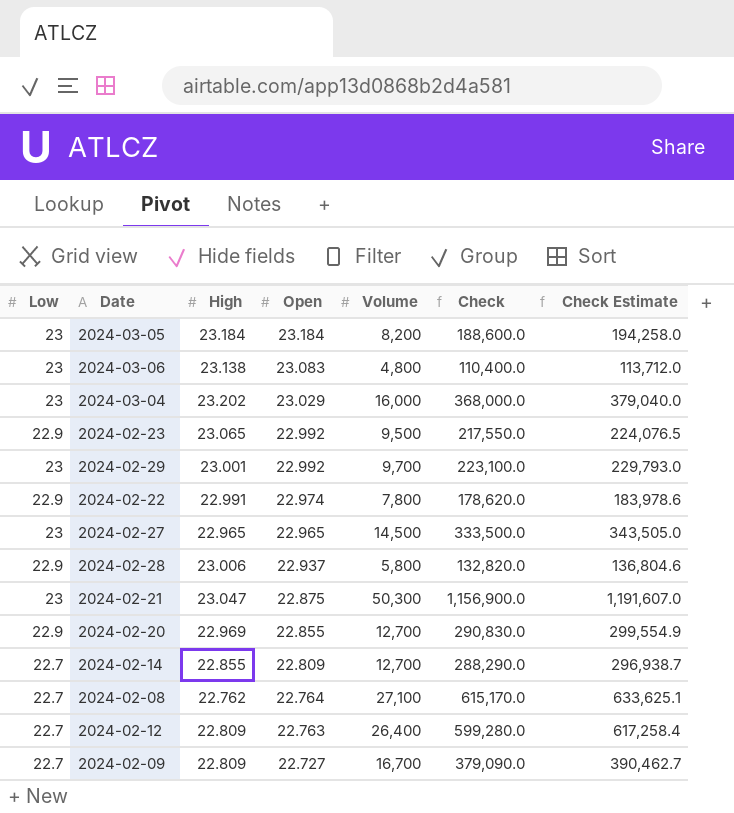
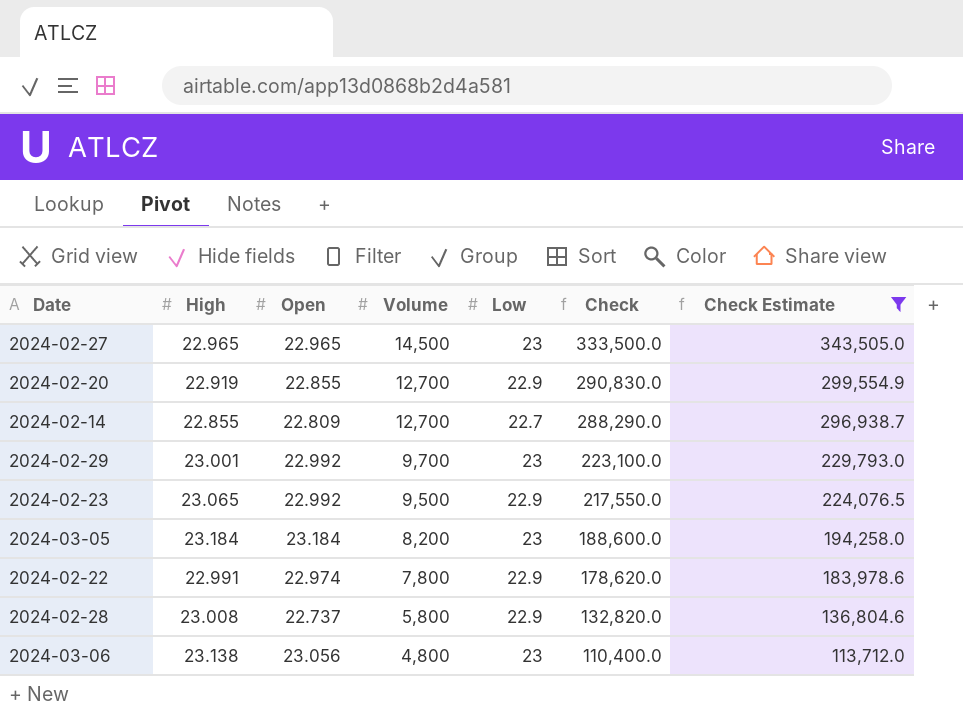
filter: none -> Check Estimate <= 343,505.0
row order: Open descending -> Volume descending
column Low | position: 1 -> 5
2024-02-20 | High: 22.969 -> 22.919
2024-02-28 | High: 23.006 -> 23.008
2024-02-28 | Open: 22.937 -> 22.737
2024-03-06 | Open: 23.083 -> 23.056

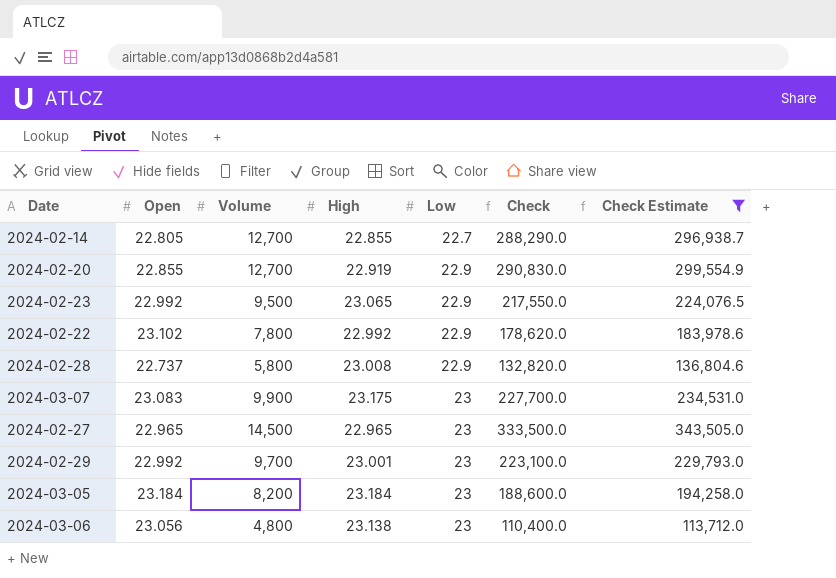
row order: Volume descending -> Low ascending
column High | position: 2 -> 4
2024-02-14 | Open: 22.809 -> 22.805
2024-02-22 | Open: 22.974 -> 23.102
2024-02-22 | High: 22.991 -> 22.992
row 2024-03-07: none -> 23.083 | 9,900 | 23.175 | 23 | 227,700.0 | 234,531.0

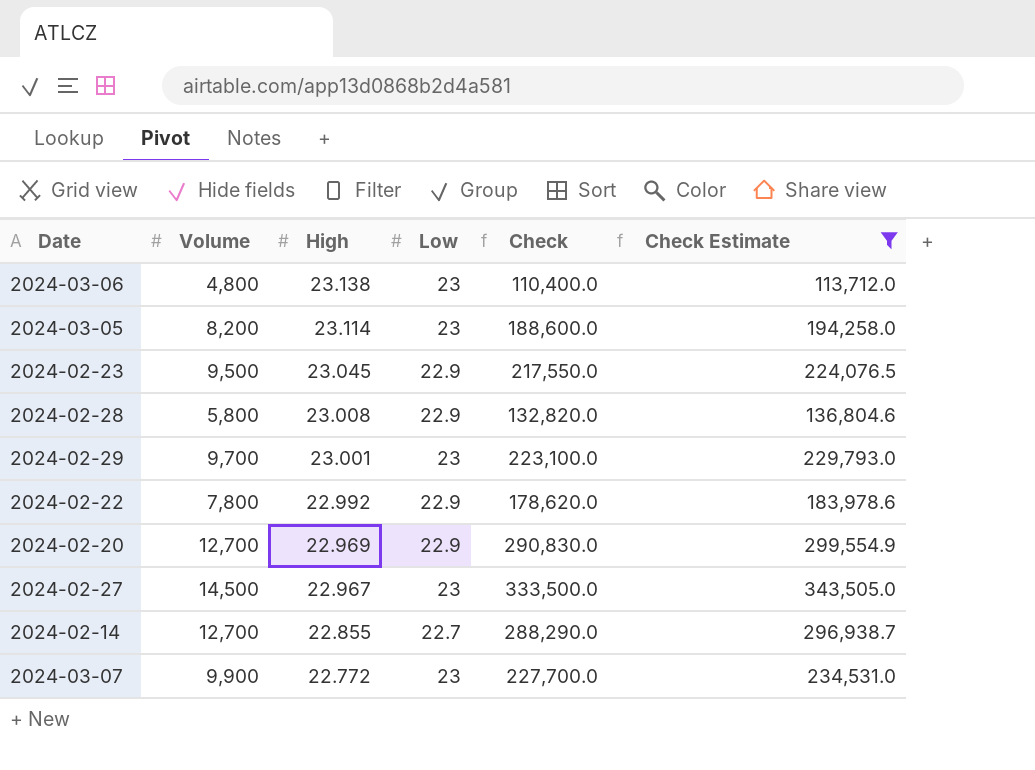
row order: Low ascending -> High descending
column Open | position: 2 -> none
2024-03-05 | High: 23.184 -> 23.114
2024-02-23 | High: 23.065 -> 23.045
2024-02-20 | High: 22.919 -> 22.969
2024-02-27 | High: 22.965 -> 22.967
2024-03-07 | High: 23.175 -> 22.772

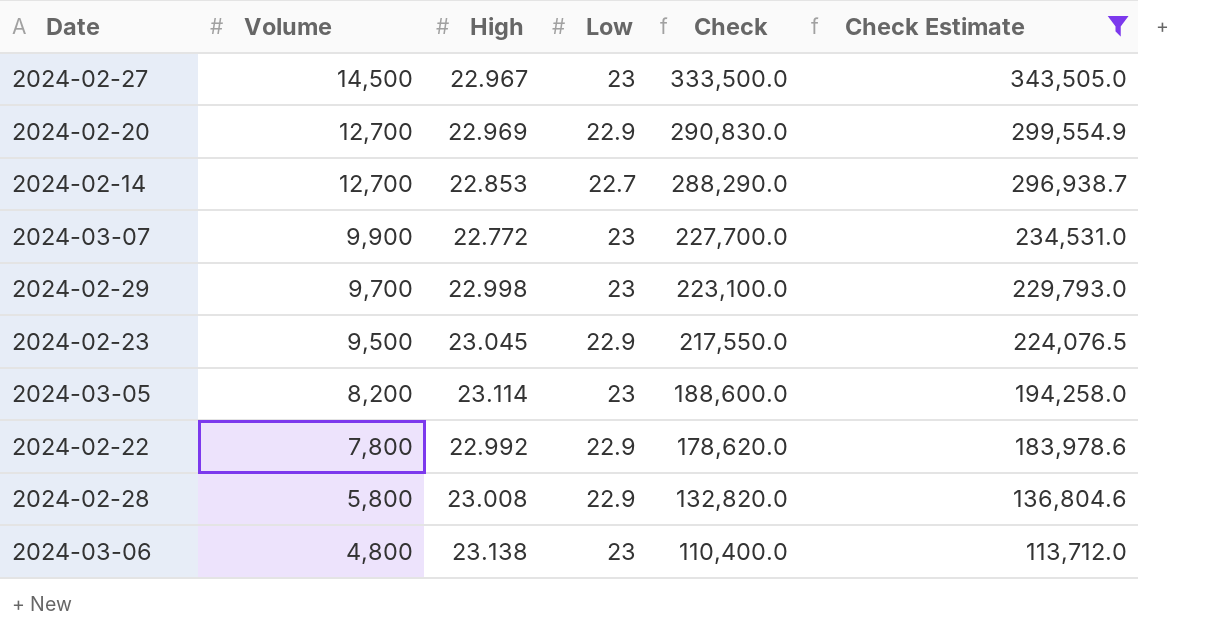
row order: High descending -> Volume descending
2024-02-14 | High: 22.855 -> 22.853
2024-02-29 | High: 23.001 -> 22.998

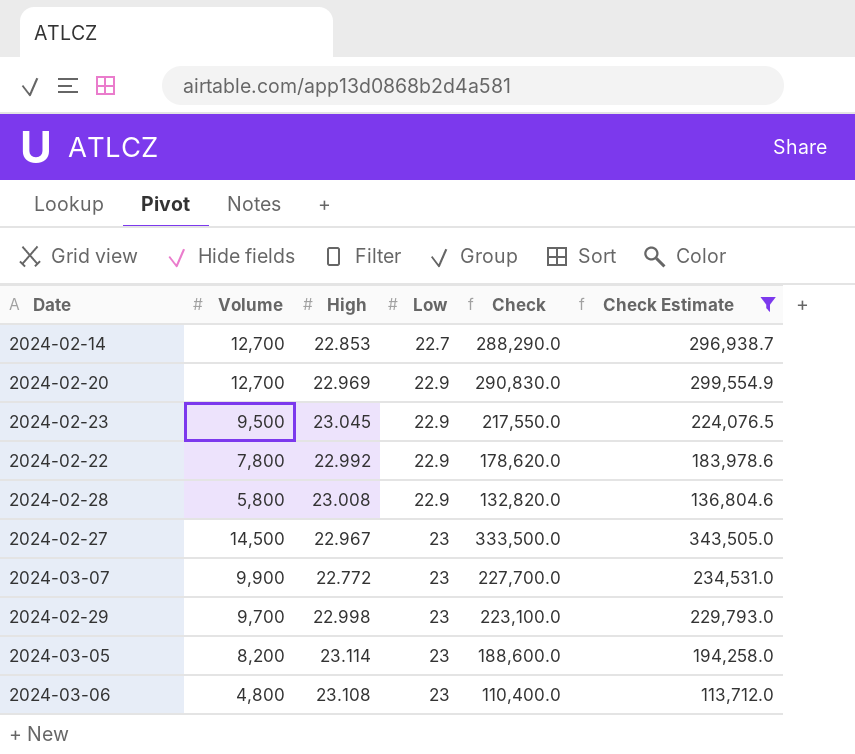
row order: Volume descending -> Low ascending
2024-03-06 | High: 23.138 -> 23.108

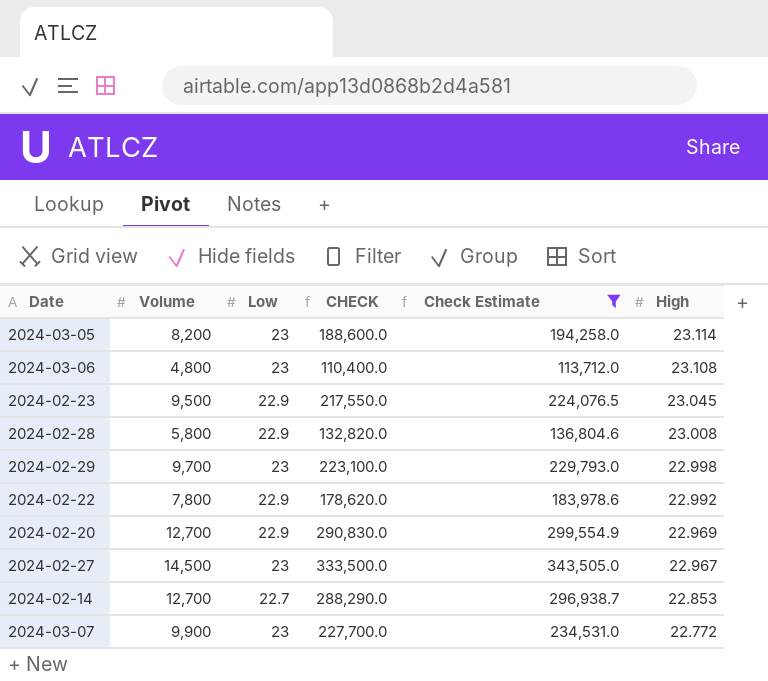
row order: Low ascending -> High descending
column name: Check -> CHECK
column High | position: 3 -> 6

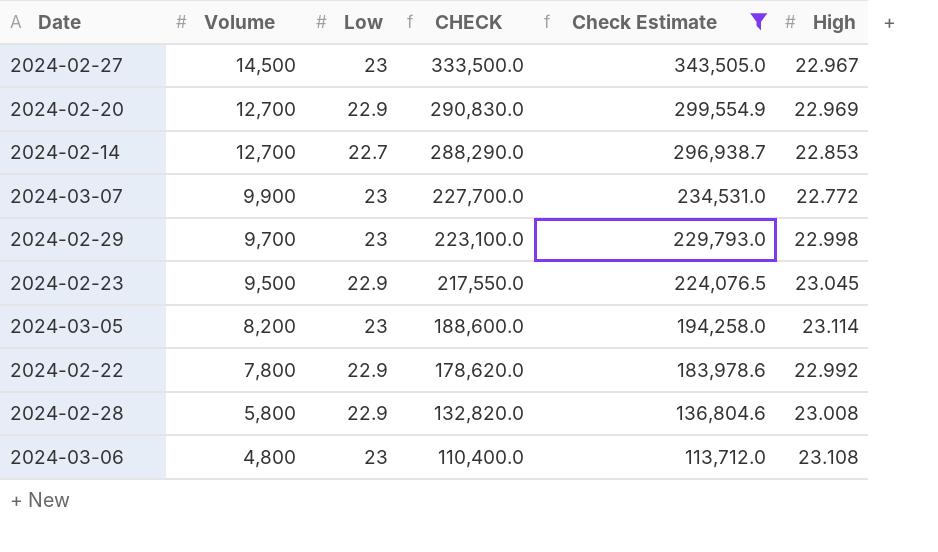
row order: High descending -> Volume descending

